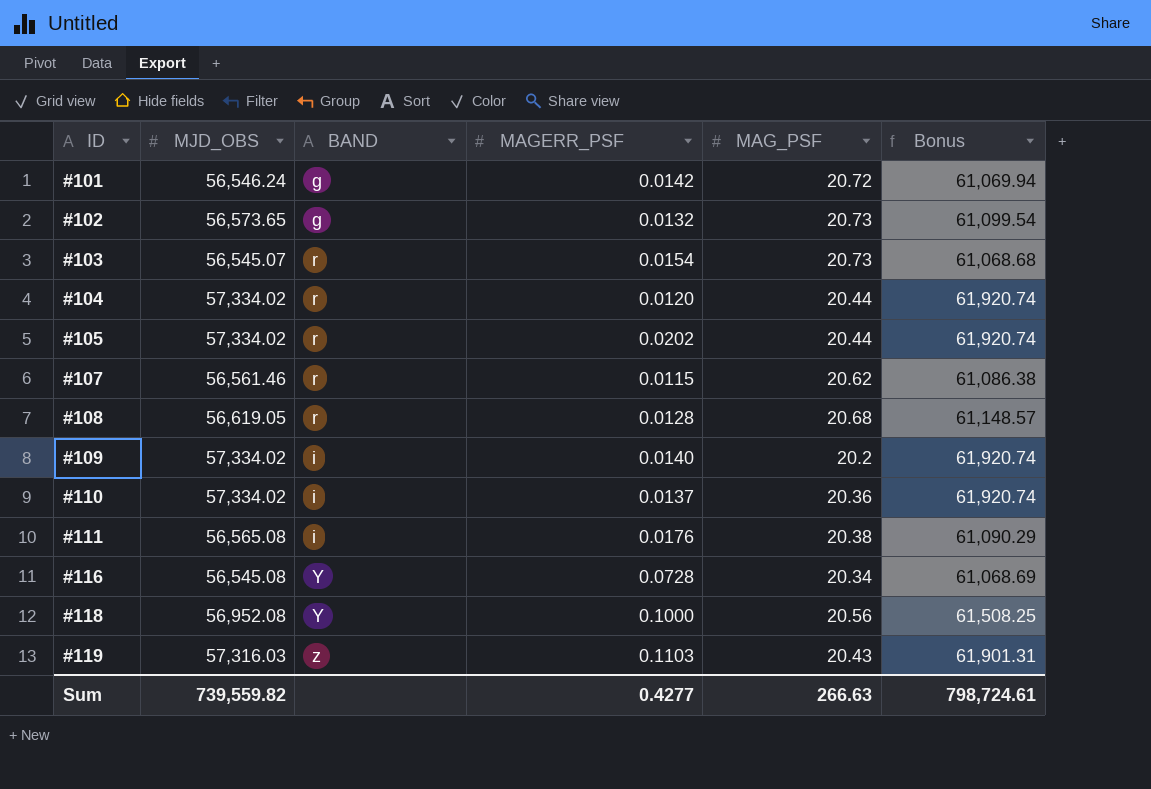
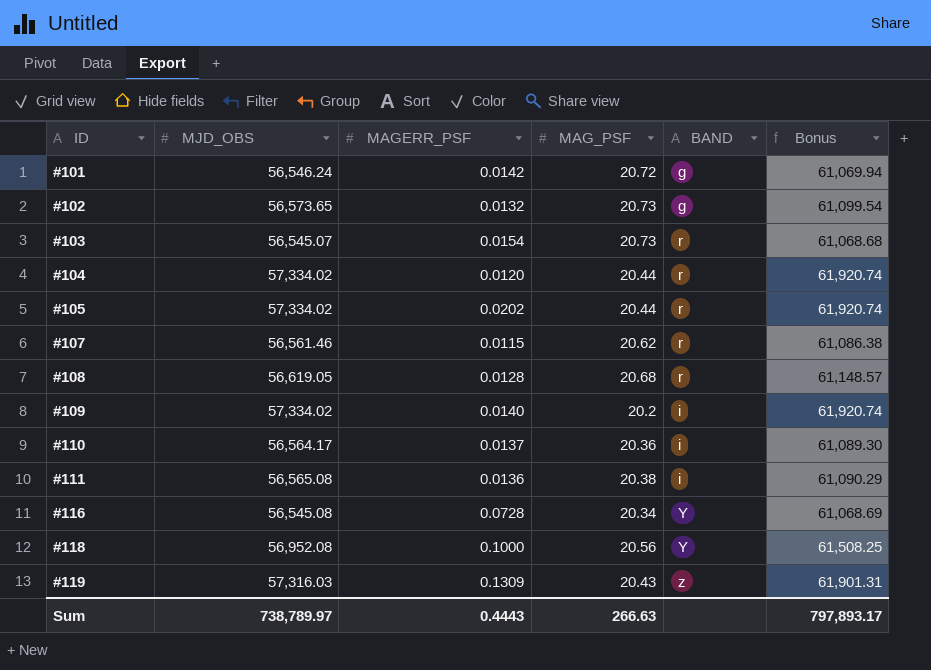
column BAND | position: 3 -> 5
#110 | MJD_OBS: 57,334.02 -> 56,564.17
#110 | Bonus: 61,920.74 -> 61,089.30
#111 | MAGERR_PSF: 0.0176 -> 0.0136
#119 | MAGERR_PSF: 0.1103 -> 0.1309
Sum | MJD_OBS: 739,559.82 -> 738,789.97
Sum | MAGERR_PSF: 0.4277 -> 0.4443
Sum | Bonus: 798,724.61 -> 797,893.17

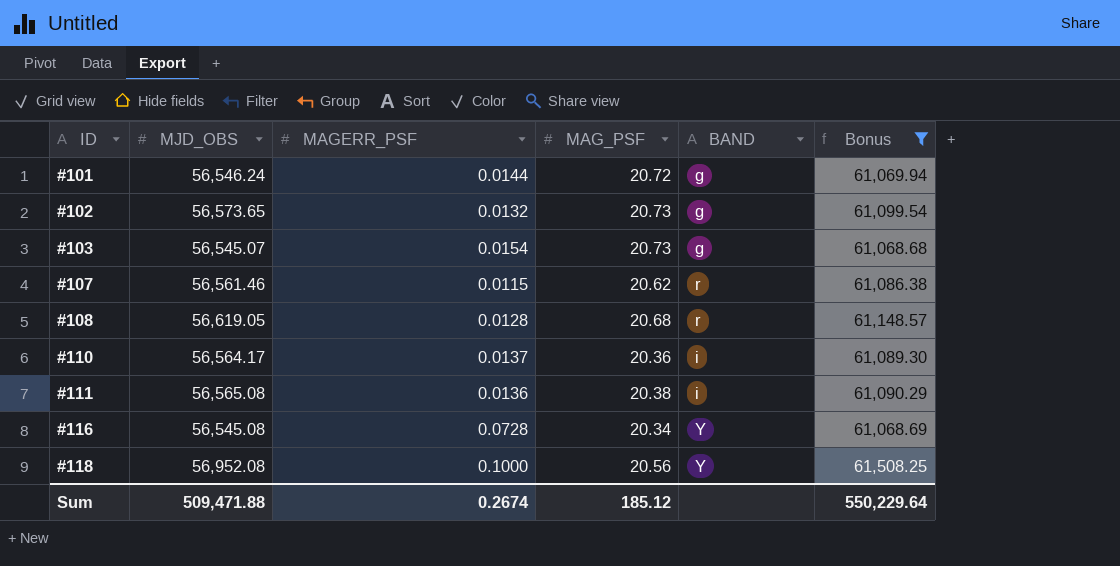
filter: none -> Bonus <= 61,508.25
#101 | MAGERR_PSF: 0.0142 -> 0.0144
#103 | BAND: r -> g
Sum | MJD_OBS: 738,789.97 -> 509,471.88
Sum | MAGERR_PSF: 0.4443 -> 0.2674
Sum | MAG_PSF: 266.63 -> 185.12
Sum | Bonus: 797,893.17 -> 550,229.64

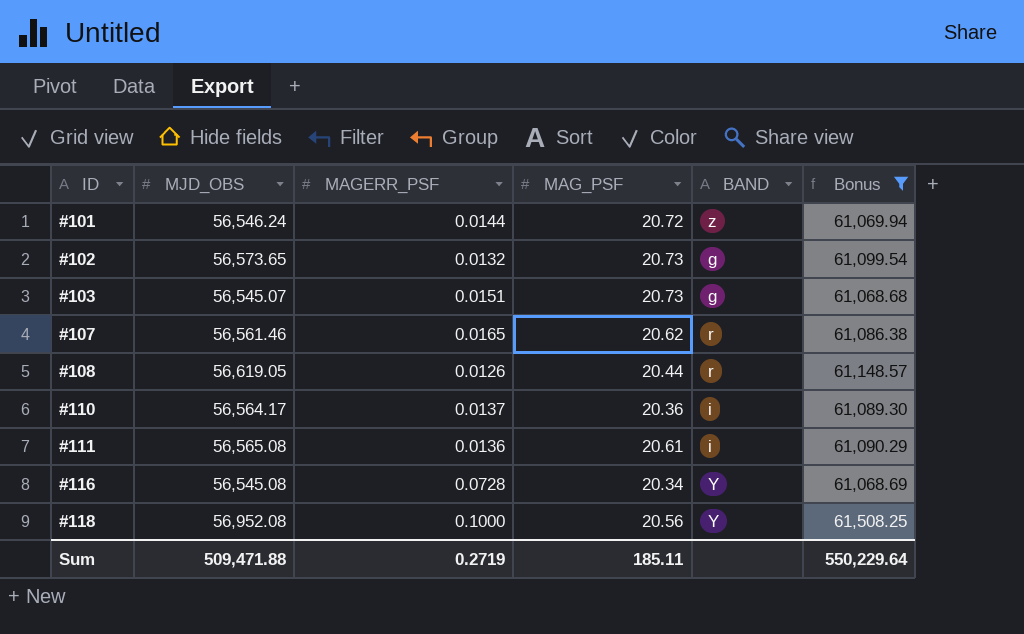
#101 | BAND: g -> z
#103 | MAGERR_PSF: 0.0154 -> 0.0151
#107 | MAGERR_PSF: 0.0115 -> 0.0165
#108 | MAGERR_PSF: 0.0128 -> 0.0126
#108 | MAG_PSF: 20.68 -> 20.44
#111 | MAG_PSF: 20.38 -> 20.61
Sum | MAGERR_PSF: 0.2674 -> 0.2719
Sum | MAG_PSF: 185.12 -> 185.11

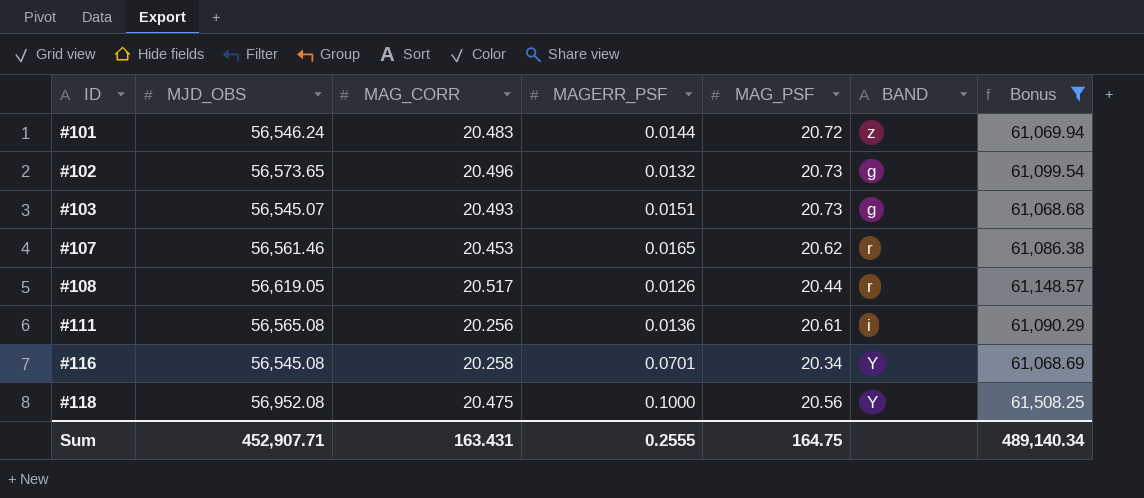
column MAG_CORR | position: none -> 3
row #110: 56,564.17 | 0.0137 | 20.36 | i | 61,089.30 -> none
#116 | MAGERR_PSF: 0.0728 -> 0.0701
Sum | MJD_OBS: 509,471.88 -> 452,907.71
Sum | MAGERR_PSF: 0.2719 -> 0.2555
Sum | MAG_PSF: 185.11 -> 164.75
Sum | Bonus: 550,229.64 -> 489,140.34

